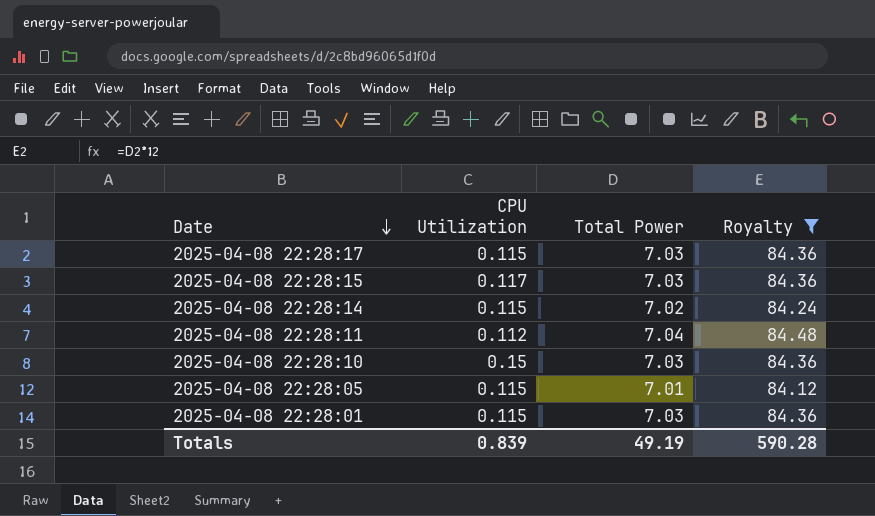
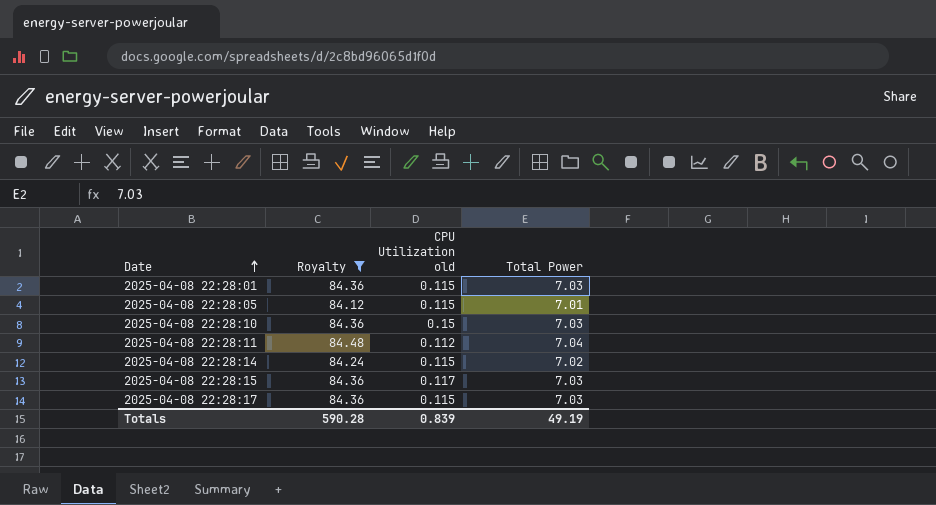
row order: Date descending -> Date ascending
column Royalty | position: 4 -> 2
column name: CPU Utilization -> CPU Utilization old

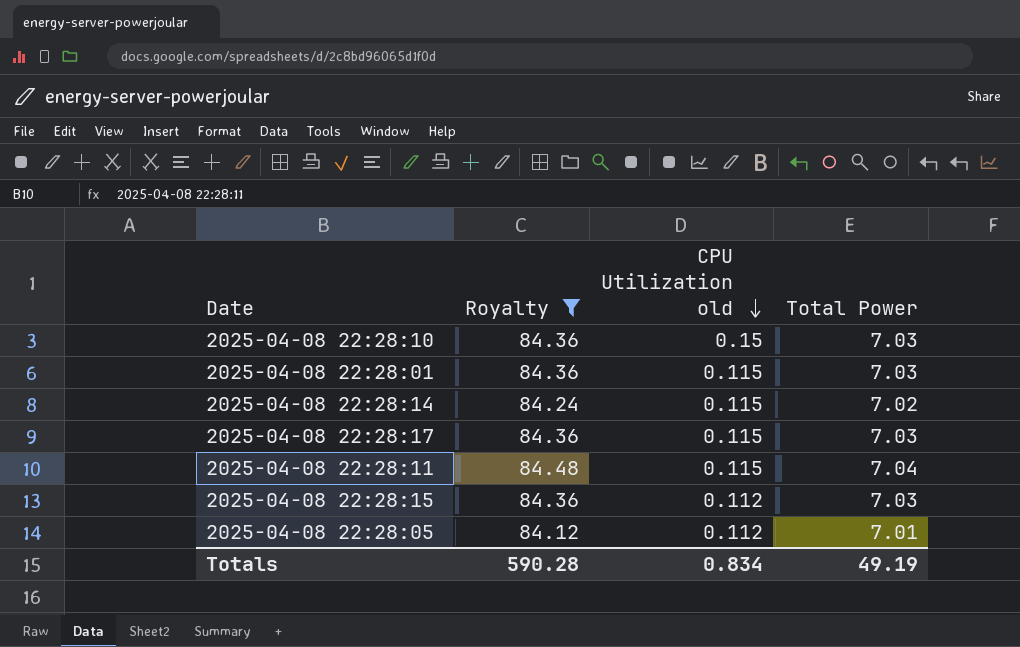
row order: Date ascending -> CPU Utilization old descending
2025-04-08 22:28:11 | CPU Utilization old: 0.112 -> 0.115
2025-04-08 22:28:15 | CPU Utilization old: 0.117 -> 0.112
2025-04-08 22:28:05 | CPU Utilization old: 0.115 -> 0.112
Totals | CPU Utilization old: 0.839 -> 0.834

